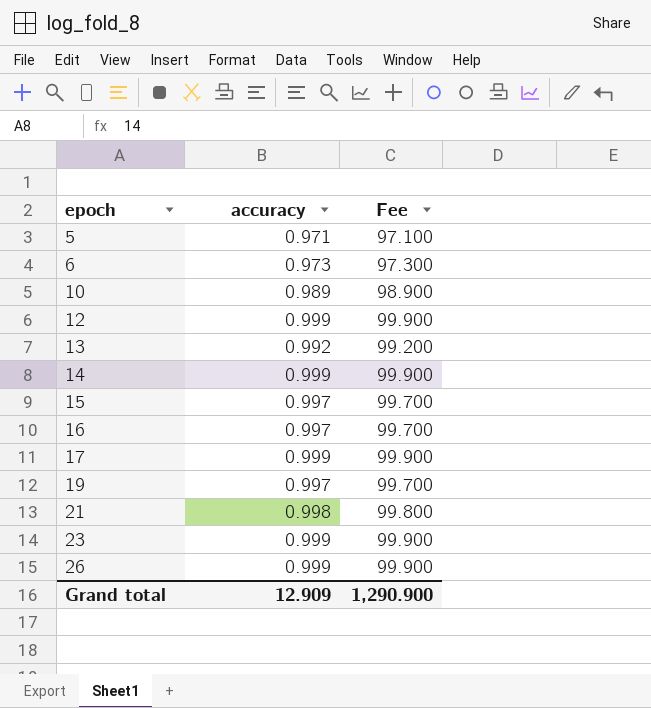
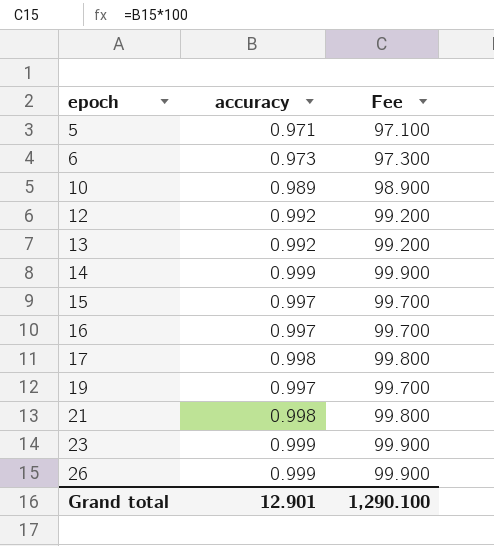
12 | accuracy: 0.999 -> 0.992
12 | Fee: 99.900 -> 99.200
17 | accuracy: 0.999 -> 0.998
17 | Fee: 99.900 -> 99.800
Grand total | accuracy: 12.909 -> 12.901
Grand total | Fee: 1,290.900 -> 1,290.100

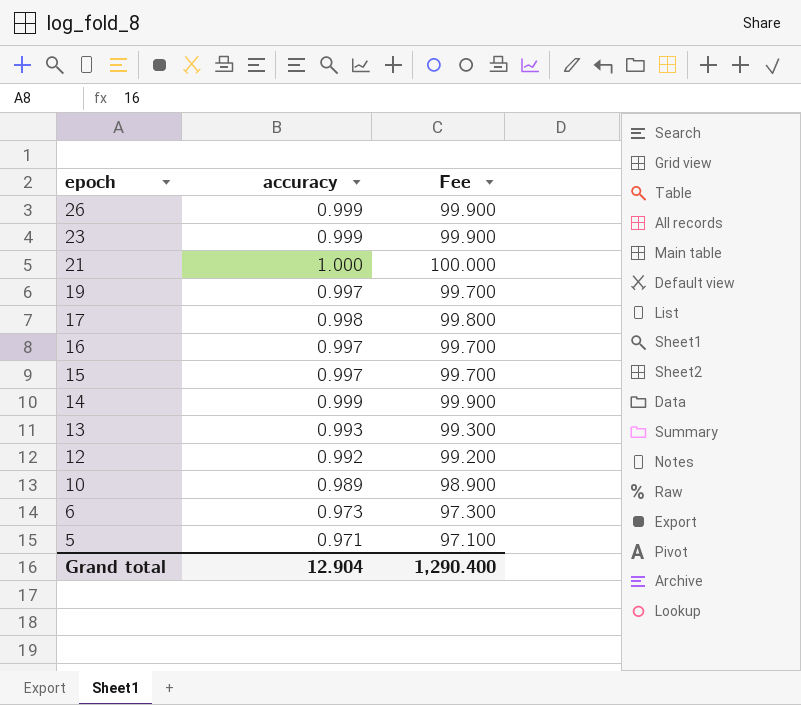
row order: epoch ascending -> epoch descending
21 | accuracy: 0.998 -> 1.000
21 | Fee: 99.800 -> 100.000
13 | accuracy: 0.992 -> 0.993
13 | Fee: 99.200 -> 99.300
Grand total | accuracy: 12.901 -> 12.904
Grand total | Fee: 1,290.100 -> 1,290.400

